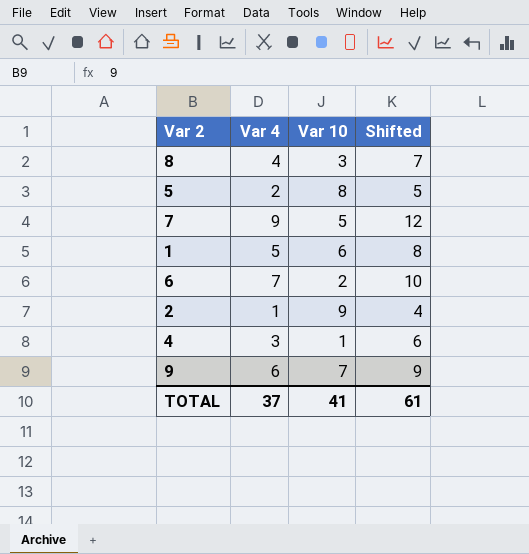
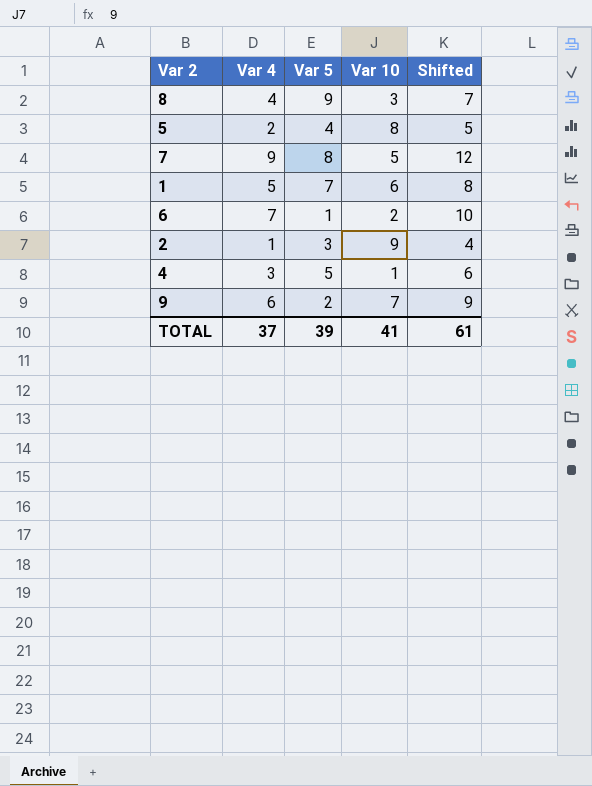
column Var 5 | position: none -> 3

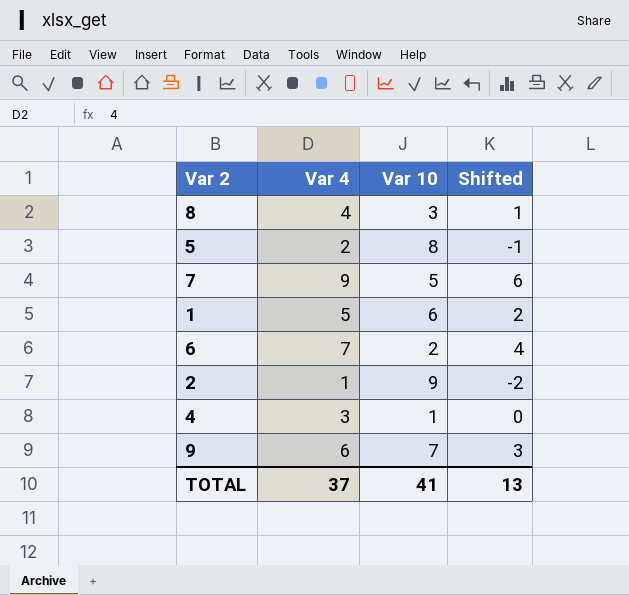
column Var 5 | position: 3 -> none
column Shifted | formula: [Var 4] + 3 -> [Var 4] - 3
TOTAL | Shifted: 61 -> 13

